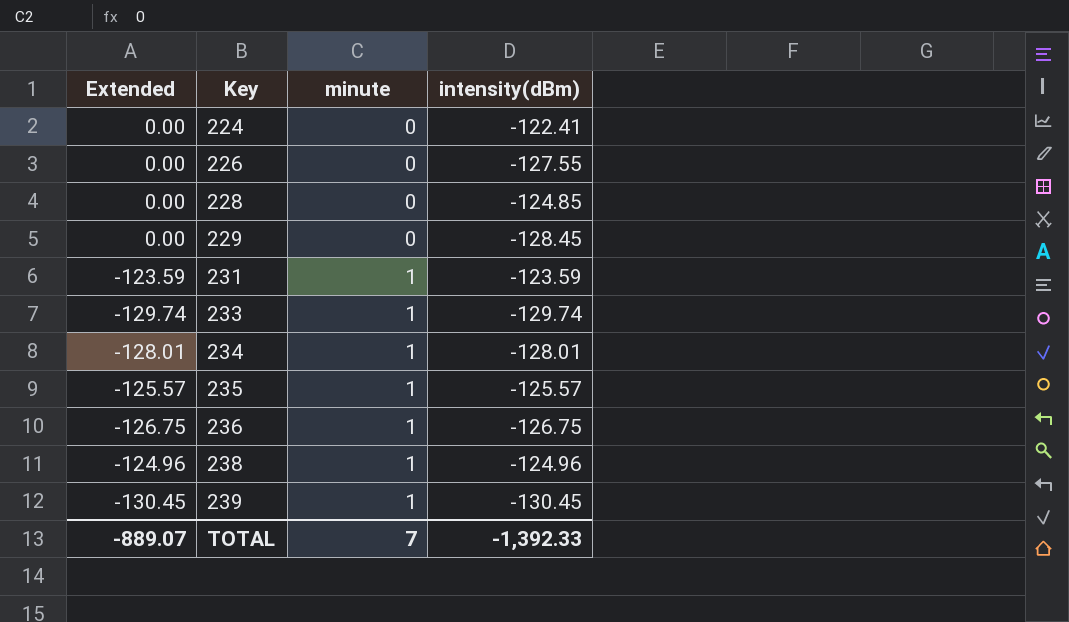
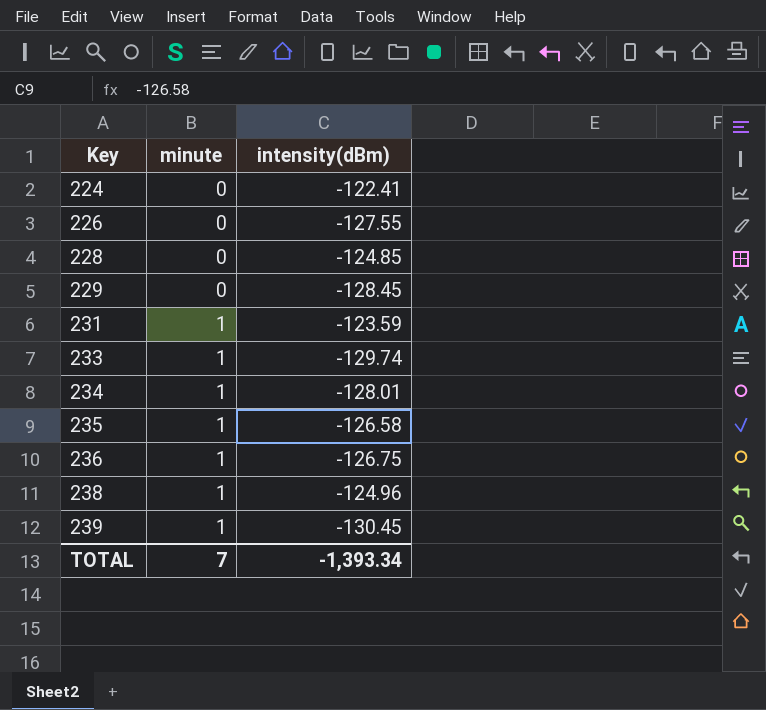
column Extended | formula: [minute] * [intensity(dBm)] -> none
235 | intensity(dBm): -125.57 -> -126.58
TOTAL | intensity(dBm): -1,392.33 -> -1,393.34

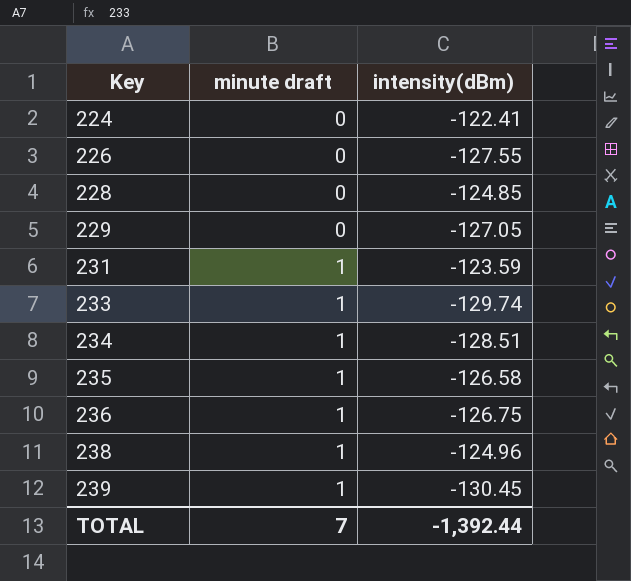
column name: minute -> minute draft
229 | intensity(dBm): -128.45 -> -127.05
234 | intensity(dBm): -128.01 -> -128.51
TOTAL | intensity(dBm): -1,393.34 -> -1,392.44

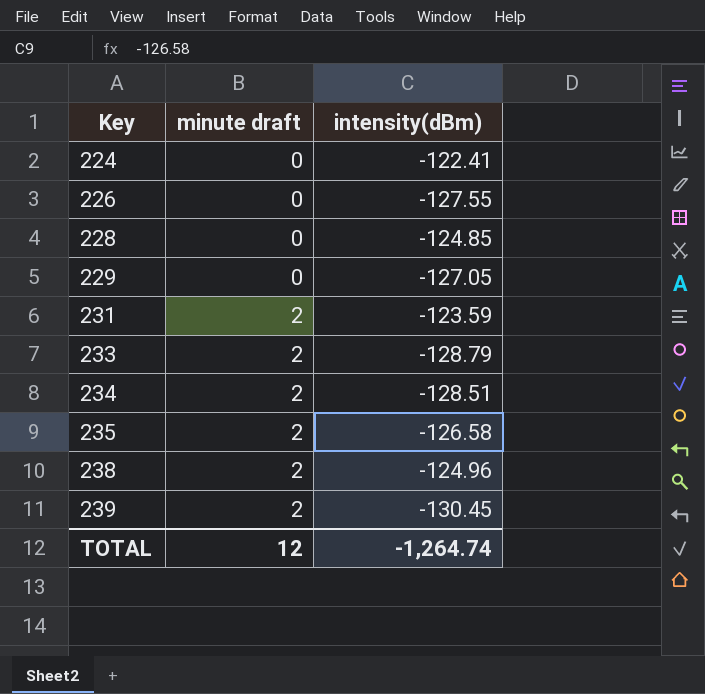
row 236: 1 | -126.75 -> none
231 | minute draft: 1 -> 2
233 | minute draft: 1 -> 2
233 | intensity(dBm): -129.74 -> -128.79
234 | minute draft: 1 -> 2
235 | minute draft: 1 -> 2
238 | minute draft: 1 -> 2
239 | minute draft: 1 -> 2
TOTAL | minute draft: 7 -> 12
TOTAL | intensity(dBm): -1,392.44 -> -1,264.74

